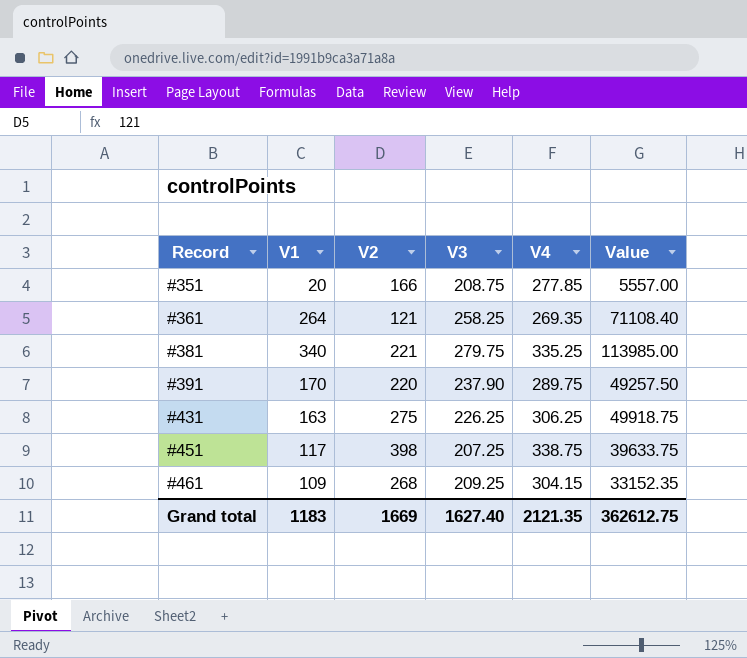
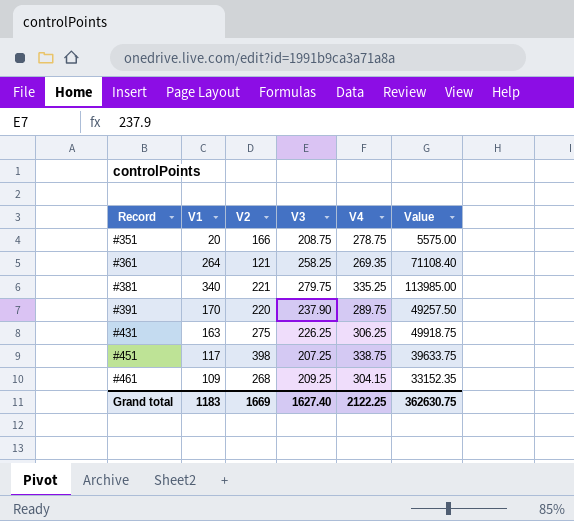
#351 | V4: 277.85 -> 278.75
#351 | Value: 5557.00 -> 5575.00
Grand total | V4: 2121.35 -> 2122.25
Grand total | Value: 362612.75 -> 362630.75

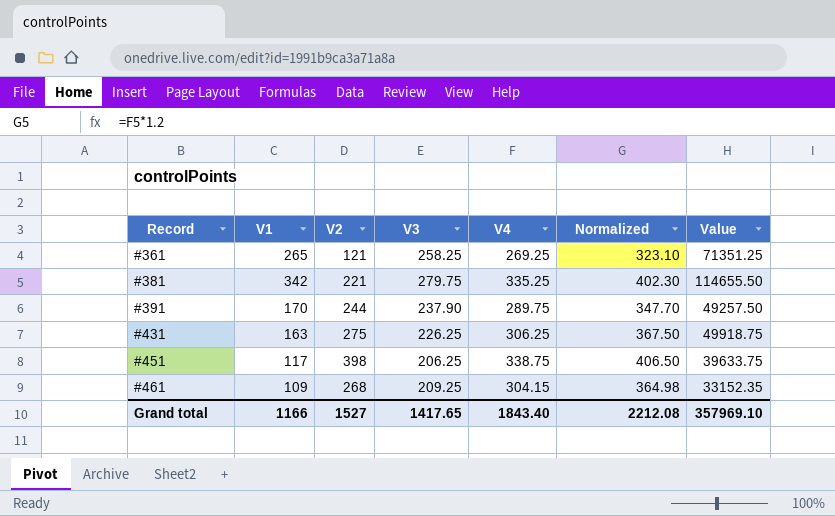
column Normalized | formula: none -> [V4] * 1.2
row #351: 20 | 166 | 208.75 | 278.75 | 5575.00 -> none
#361 | V1: 264 -> 265
#361 | V4: 269.35 -> 269.25
#361 | Value: 71108.40 -> 71351.25
#381 | V1: 340 -> 342
#381 | Value: 113985.00 -> 114655.50
#391 | V2: 220 -> 244
#451 | V3: 207.25 -> 206.25
Grand total | V1: 1183 -> 1166
Grand total | V2: 1669 -> 1527
Grand total | V3: 1627.40 -> 1417.65
Grand total | V4: 2122.25 -> 1843.40
Grand total | Value: 362630.75 -> 357969.10

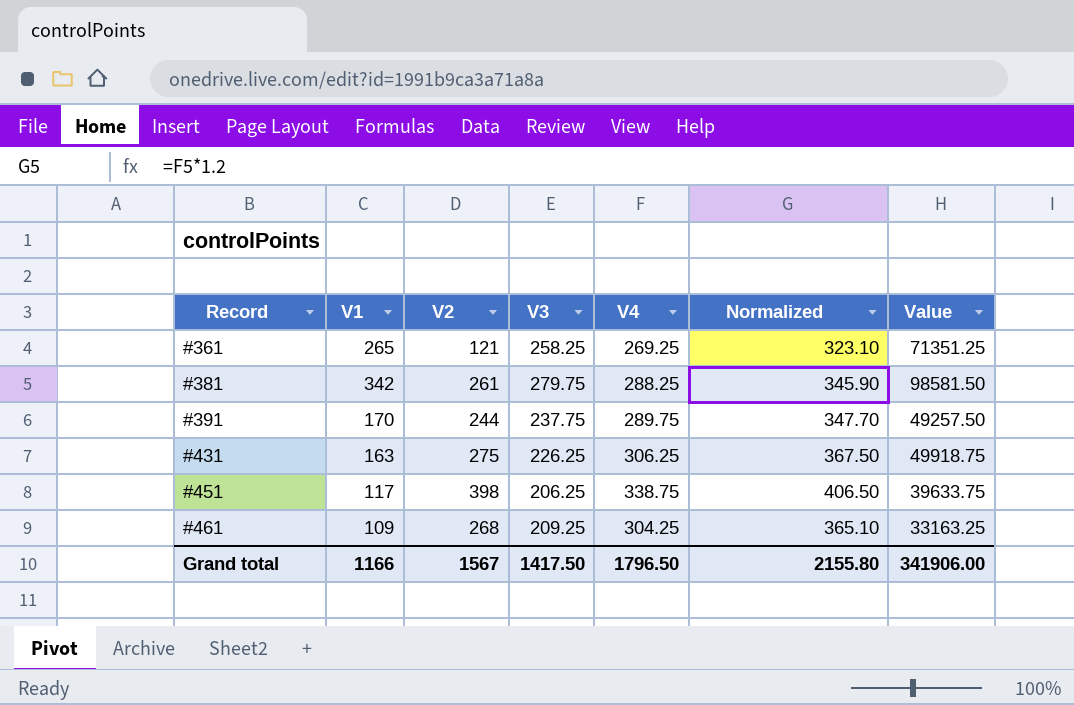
#381 | V2: 221 -> 261
#381 | V4: 335.25 -> 288.25
#381 | Normalized: 402.30 -> 345.90
#381 | Value: 114655.50 -> 98581.50
#391 | V3: 237.90 -> 237.75
#461 | V4: 304.15 -> 304.25
#461 | Normalized: 364.98 -> 365.10
#461 | Value: 33152.35 -> 33163.25
Grand total | V2: 1527 -> 1567
Grand total | V3: 1417.65 -> 1417.50
Grand total | V4: 1843.40 -> 1796.50
Grand total | Normalized: 2212.08 -> 2155.80
Grand total | Value: 357969.10 -> 341906.00

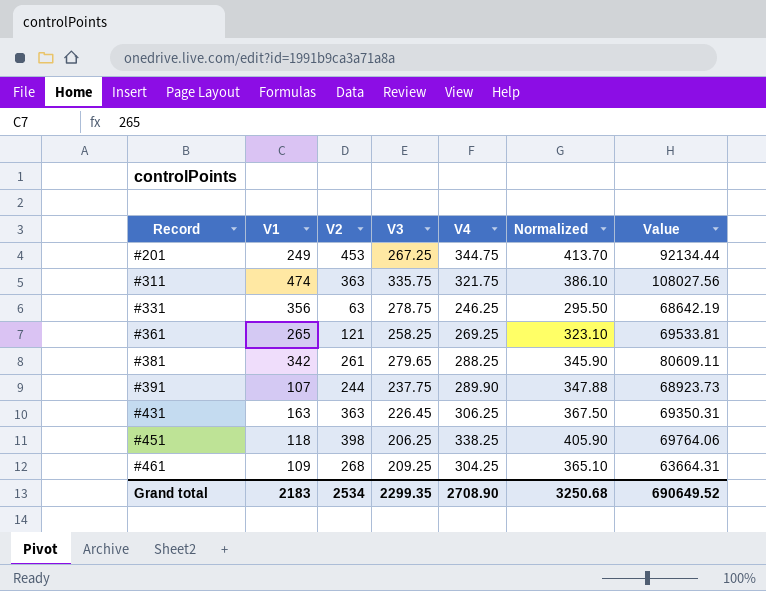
column Value | formula: [V1] * [V4] -> [V3] * [V4]
row #201: none -> 249 | 453 | 267.25 | 344.75 | 413.70 | 92134.44
row #311: none -> 474 | 363 | 335.75 | 321.75 | 386.10 | 108027.56
row #331: none -> 356 | 63 | 278.75 | 246.25 | 295.50 | 68642.19
#381 | V3: 279.75 -> 279.65
#391 | V1: 170 -> 107
#391 | V4: 289.75 -> 289.90
#391 | Normalized: 347.70 -> 347.88
#431 | V2: 275 -> 363
#431 | V3: 226.25 -> 226.45
#451 | V1: 117 -> 118
#451 | V4: 338.75 -> 338.25
#451 | Normalized: 406.50 -> 405.90
Grand total | V1: 1166 -> 2183
Grand total | V2: 1567 -> 2534
Grand total | V3: 1417.50 -> 2299.35
Grand total | V4: 1796.50 -> 2708.90
Grand total | Normalized: 2155.80 -> 3250.68
Grand total | Value: 341906.00 -> 690649.52

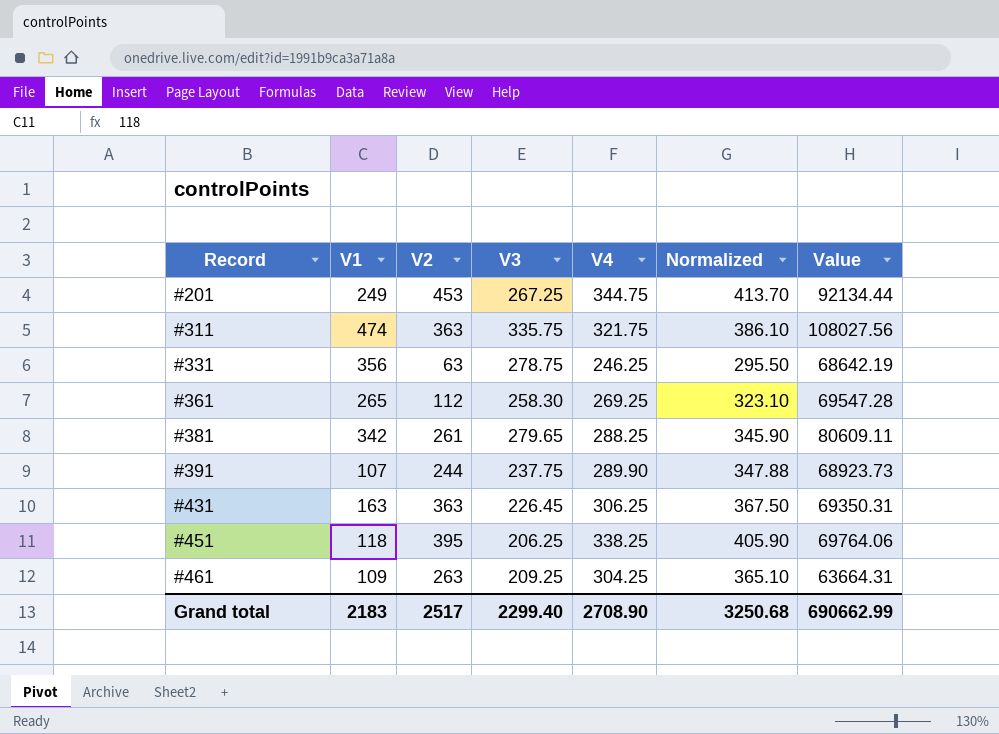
#361 | V2: 121 -> 112
#361 | V3: 258.25 -> 258.30
#361 | Value: 69533.81 -> 69547.28
#451 | V2: 398 -> 395
#461 | V2: 268 -> 263
Grand total | V2: 2534 -> 2517
Grand total | V3: 2299.35 -> 2299.40
Grand total | Value: 690649.52 -> 690662.99

